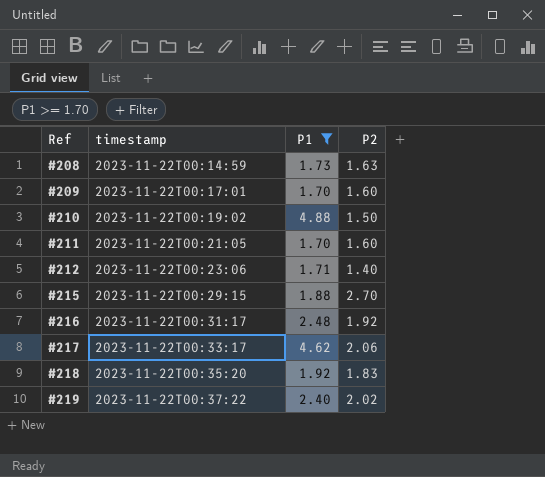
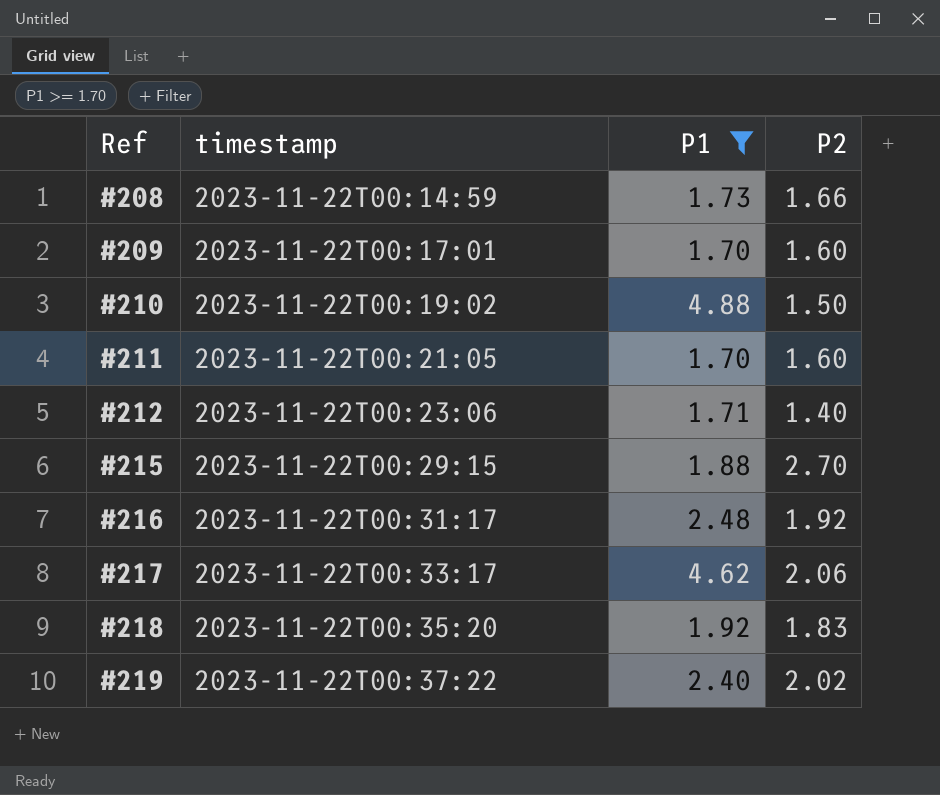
#208 | P2: 1.63 -> 1.66

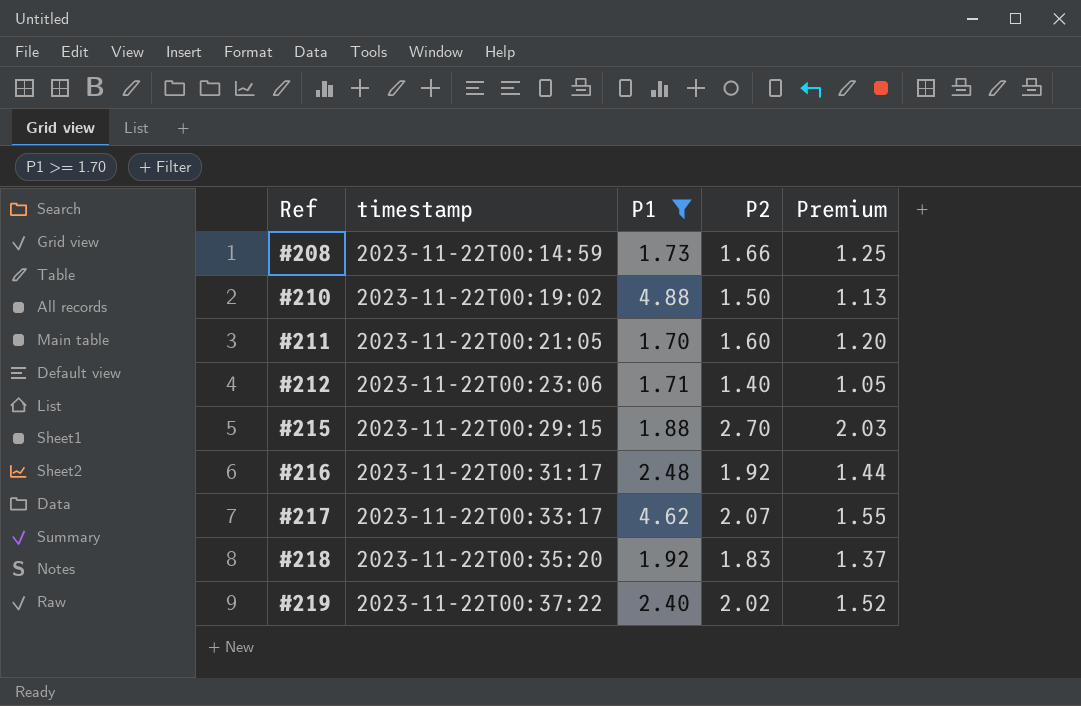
column Premium | formula: none -> [P2] * 0.75
row #209: 2023-11-22T00:17:01 | 1.70 | 1.60 -> none
#217 | P2: 2.06 -> 2.07

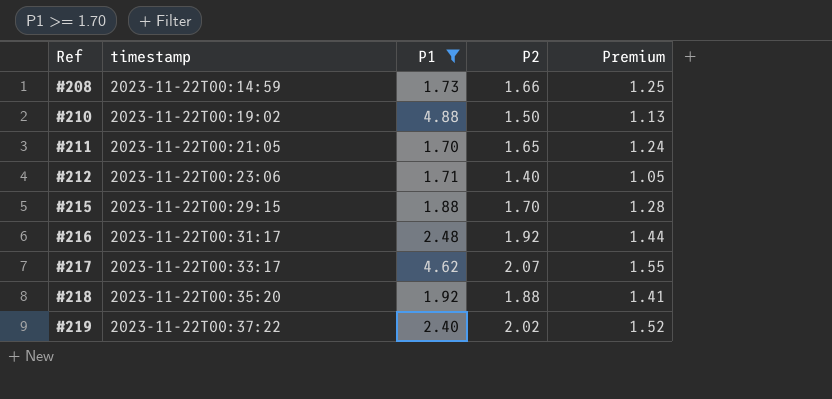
#211 | P2: 1.60 -> 1.65
#211 | Premium: 1.20 -> 1.24
#215 | P2: 2.70 -> 1.70
#215 | Premium: 2.03 -> 1.28
#218 | P2: 1.83 -> 1.88
#218 | Premium: 1.37 -> 1.41

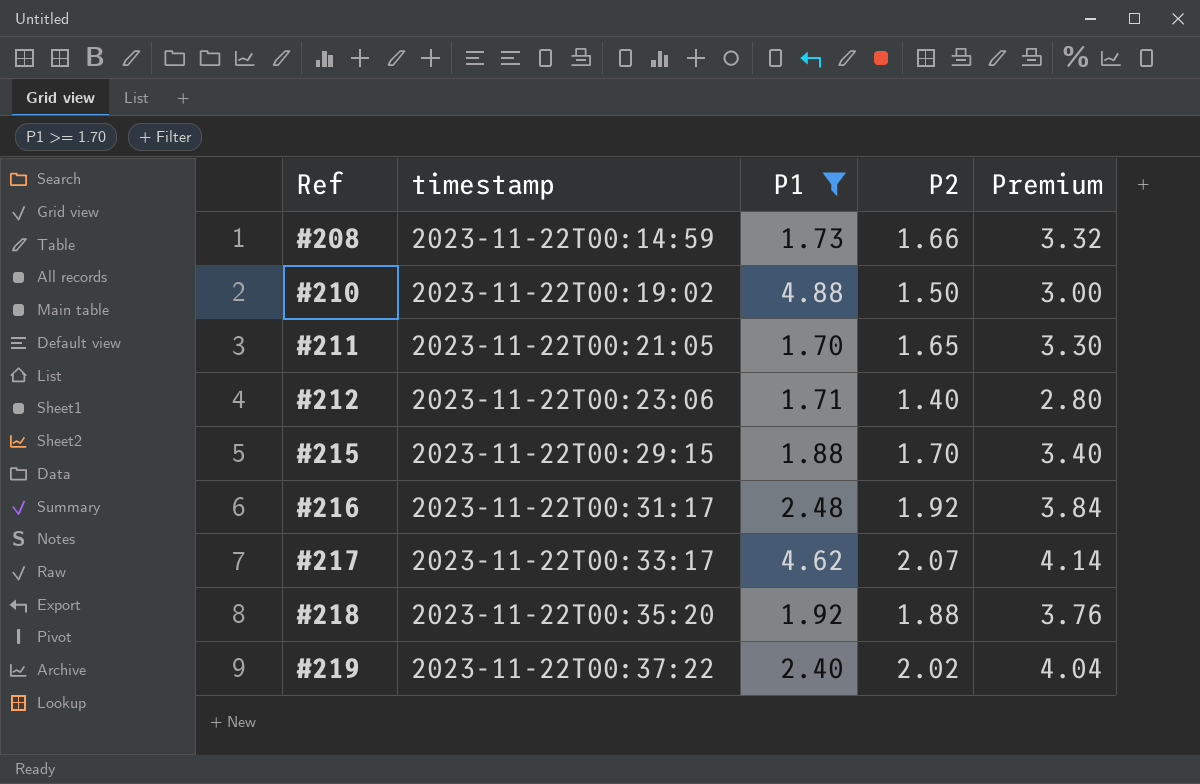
column Premium | formula: [P2] * 0.75 -> [P2] * 2

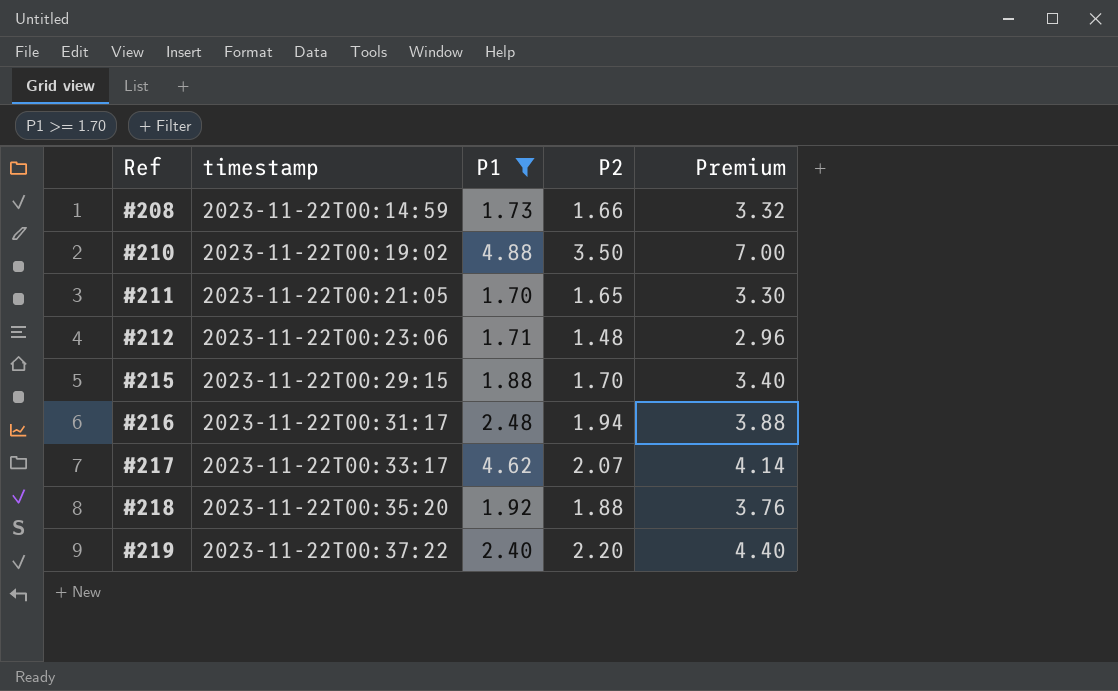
#210 | P2: 1.50 -> 3.50
#210 | Premium: 3.00 -> 7.00
#212 | P2: 1.40 -> 1.48
#212 | Premium: 2.80 -> 2.96
#216 | P2: 1.92 -> 1.94
#216 | Premium: 3.84 -> 3.88
#219 | P2: 2.02 -> 2.20
#219 | Premium: 4.04 -> 4.40

